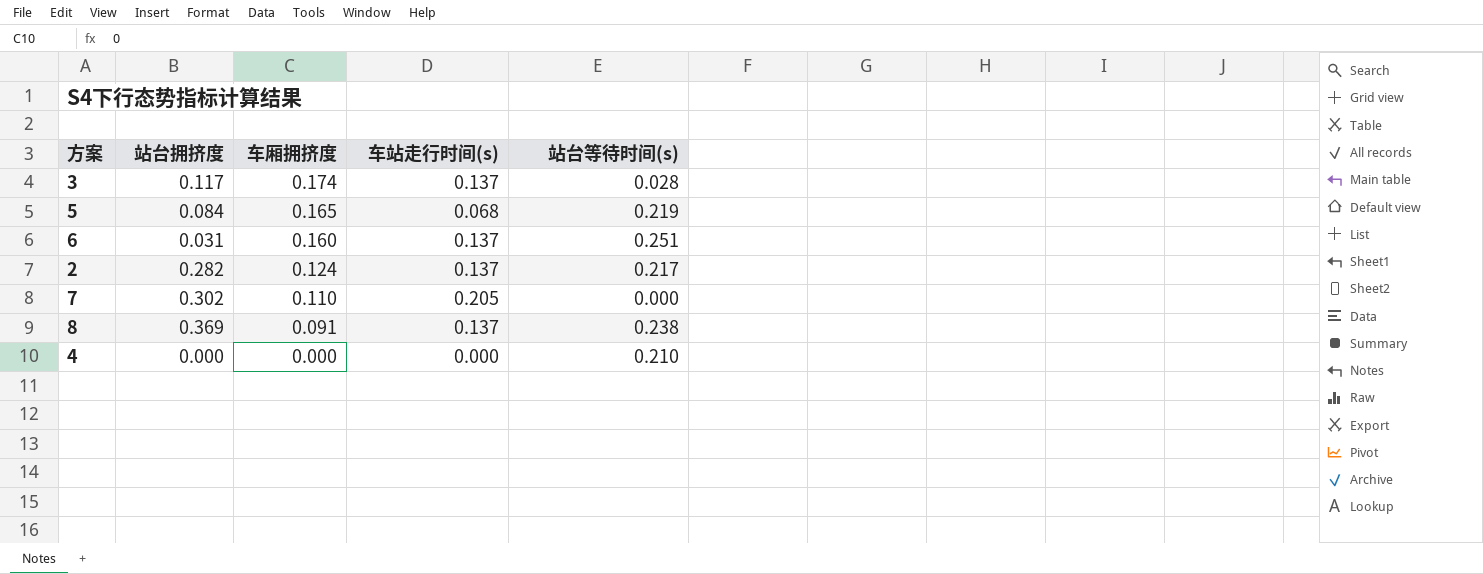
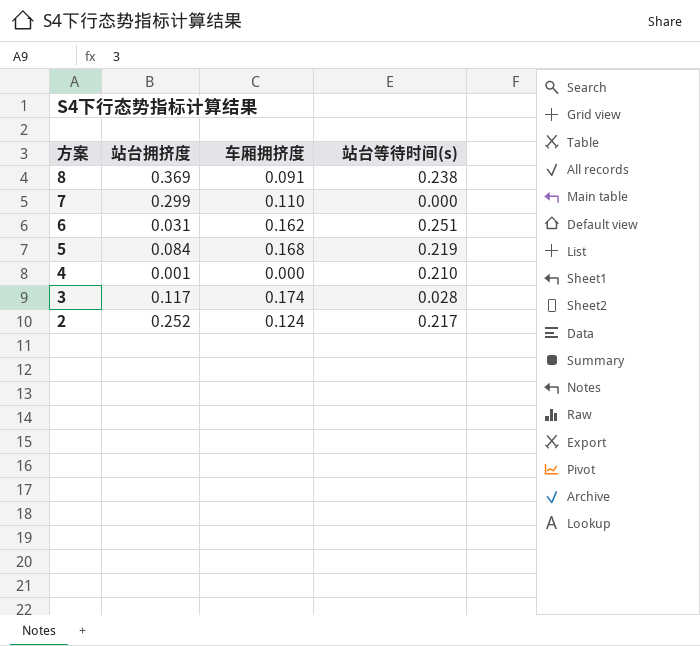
row order: 车厢拥挤度 descending -> 方案 descending
column 车站走行时间(s) | position: 4 -> none
7 | 站台拥挤度: 0.302 -> 0.299
6 | 车厢拥挤度: 0.160 -> 0.162
5 | 车厢拥挤度: 0.165 -> 0.168
4 | 站台拥挤度: 0.000 -> 0.001
2 | 站台拥挤度: 0.282 -> 0.252

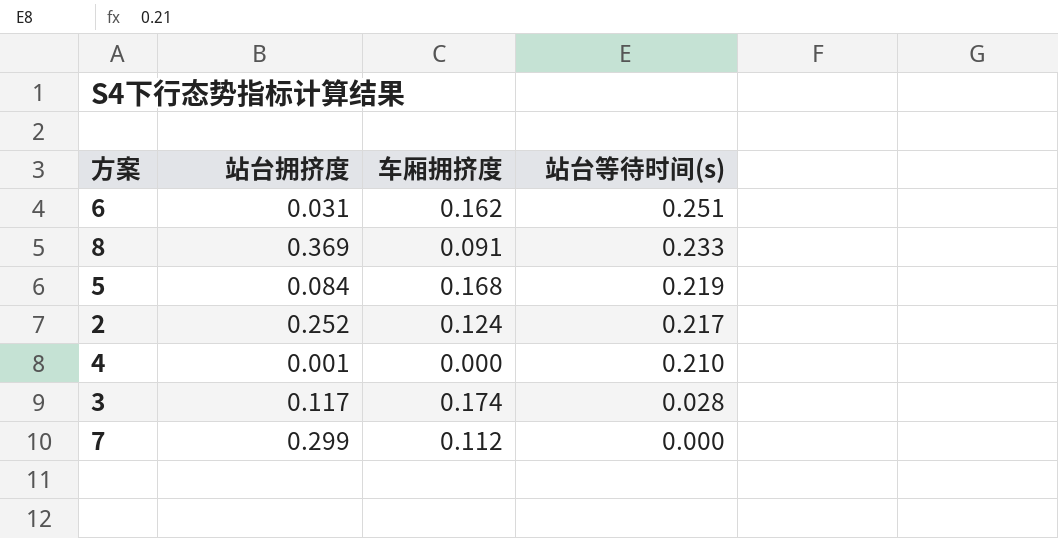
row order: 方案 descending -> 站台等待时间(s) descending
8 | 站台等待时间(s): 0.238 -> 0.233
7 | 车厢拥挤度: 0.110 -> 0.112

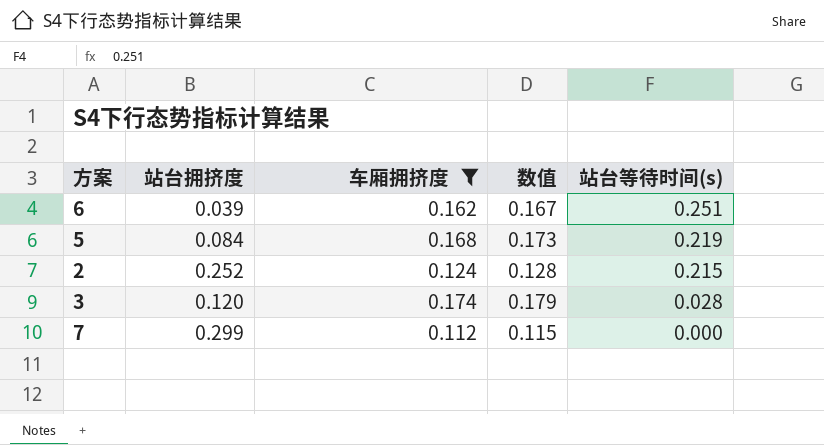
filter: none -> 车厢拥挤度 >= 0.112
column 数值 | formula: none -> [车厢拥挤度] * 1.03
6 | 站台拥挤度: 0.031 -> 0.039
2 | 站台等待时间(s): 0.217 -> 0.215
3 | 站台拥挤度: 0.117 -> 0.120

